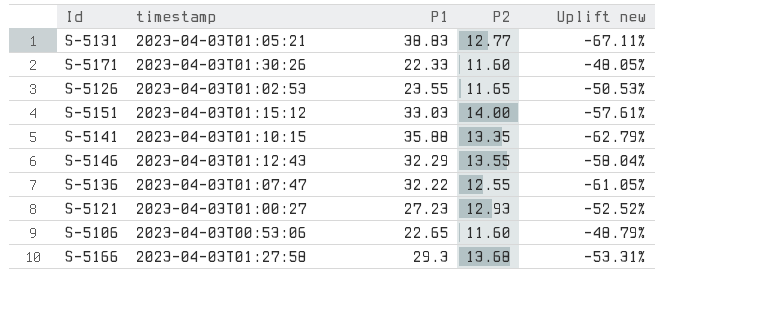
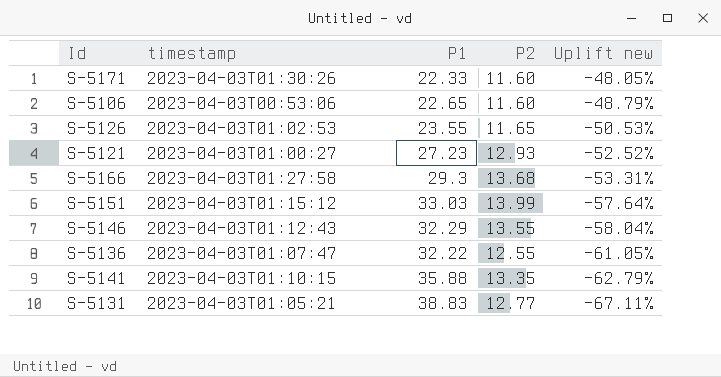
row order: none -> Uplift new descending
S-5151 | P2: 14.00 -> 13.99
S-5151 | Uplift new: -57.61% -> -57.64%

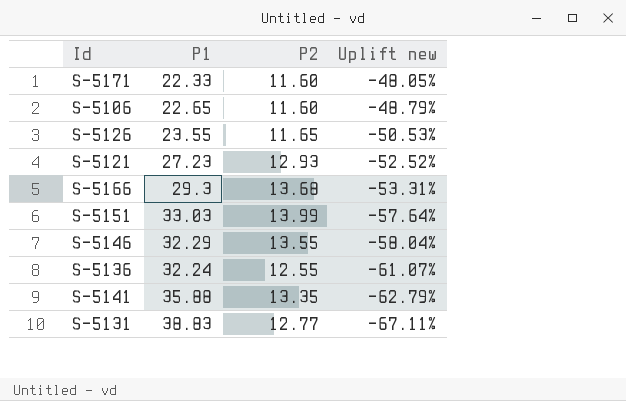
column timestamp | position: 2 -> none
S-5136 | P1: 32.22 -> 32.24
S-5136 | Uplift new: -61.05% -> -61.07%

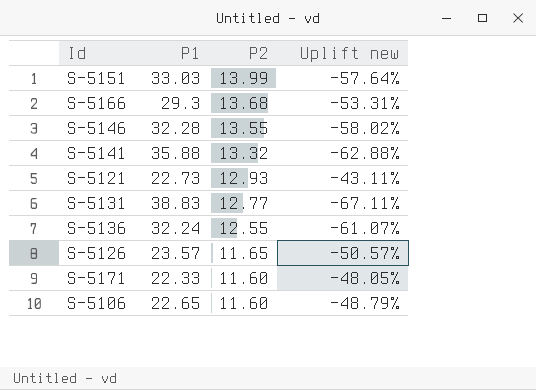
row order: Uplift new descending -> P2 descending
S-5146 | P1: 32.29 -> 32.28
S-5146 | Uplift new: -58.04% -> -58.02%
S-5141 | P2: 13.35 -> 13.32
S-5141 | Uplift new: -62.79% -> -62.88%
S-5121 | P1: 27.23 -> 22.73
S-5121 | Uplift new: -52.52% -> -43.11%
S-5126 | P1: 23.55 -> 23.57
S-5126 | Uplift new: -50.53% -> -50.57%

